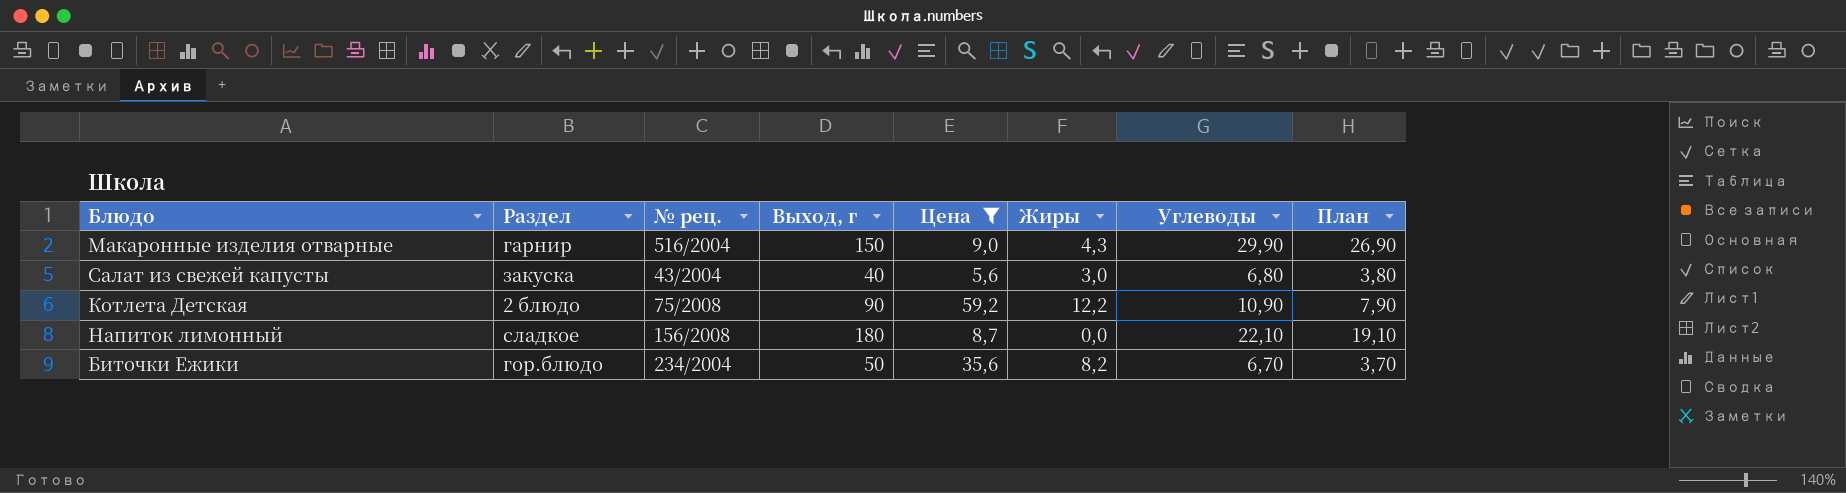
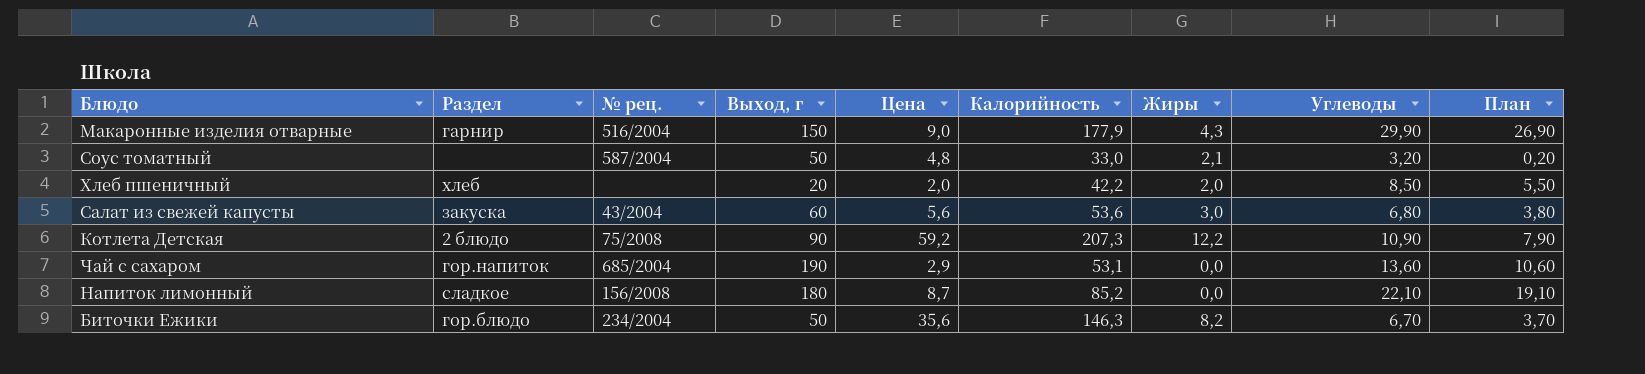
filter: Цена >= 5,6 -> none
column Калорийность | position: none -> 6
Салат из свежей капусты | Выход, г: 40 -> 60

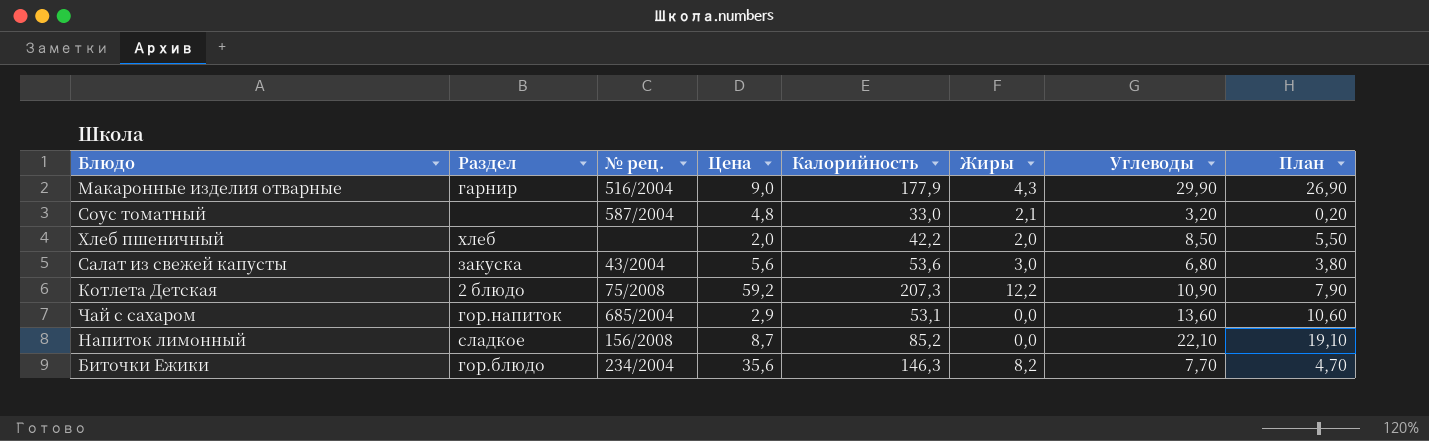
column Выход, г | position: 4 -> none
Биточки Ежики | Углеводы: 6,70 -> 7,70
Биточки Ежики | План: 3,70 -> 4,70

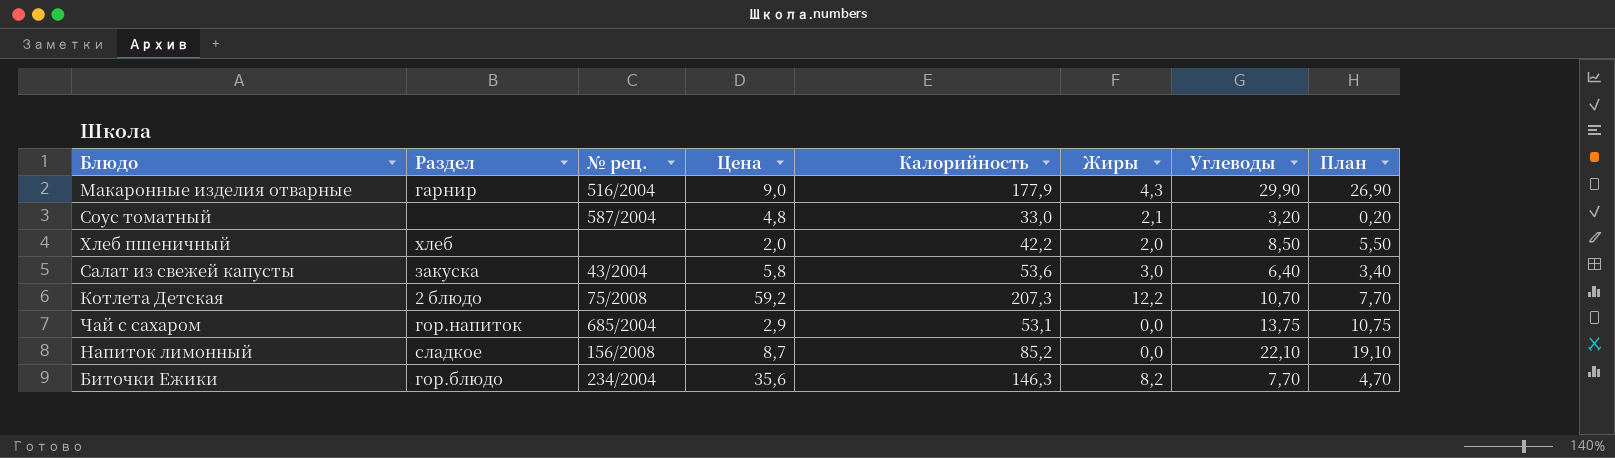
Салат из свежей капусты | Цена: 5,6 -> 5,8
Салат из свежей капусты | Углеводы: 6,80 -> 6,40
Салат из свежей капусты | План: 3,80 -> 3,40
Котлета Детская | Углеводы: 10,90 -> 10,70
Котлета Детская | План: 7,90 -> 7,70
Чай с сахаром | Углеводы: 13,60 -> 13,75
Чай с сахаром | План: 10,60 -> 10,75

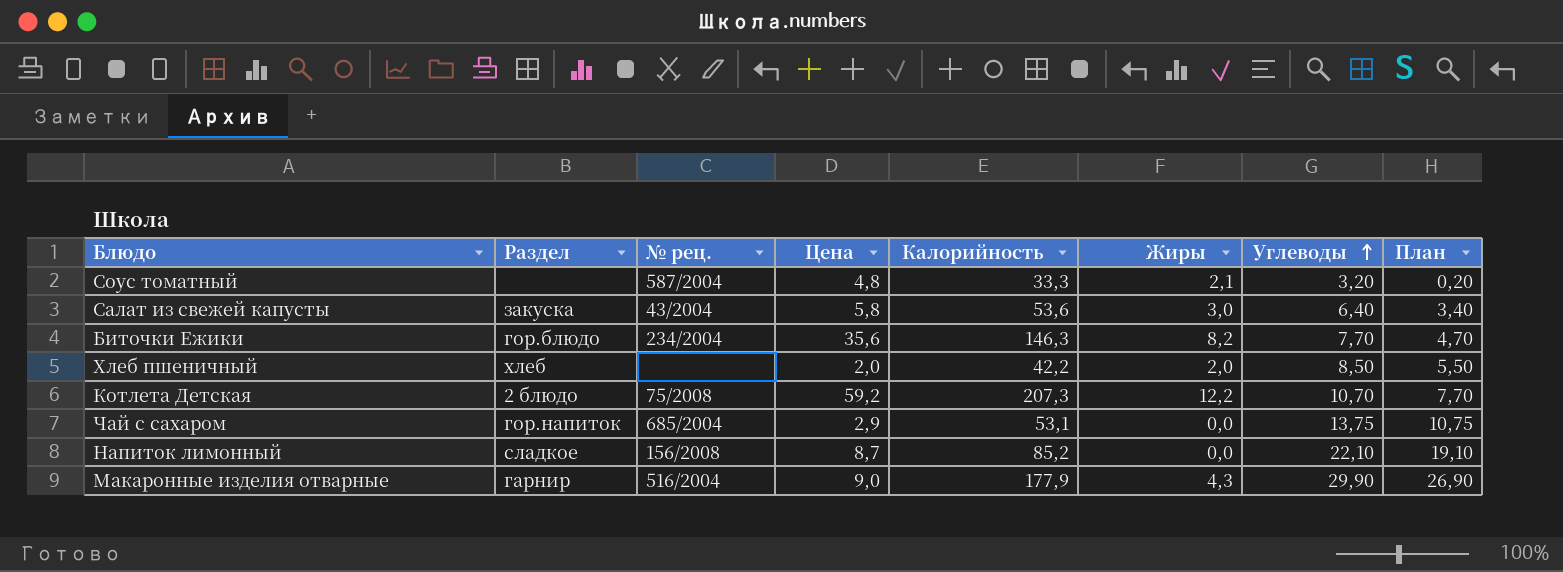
row order: none -> Углеводы ascending
Соус томатный | Калорийность: 33,0 -> 33,3

